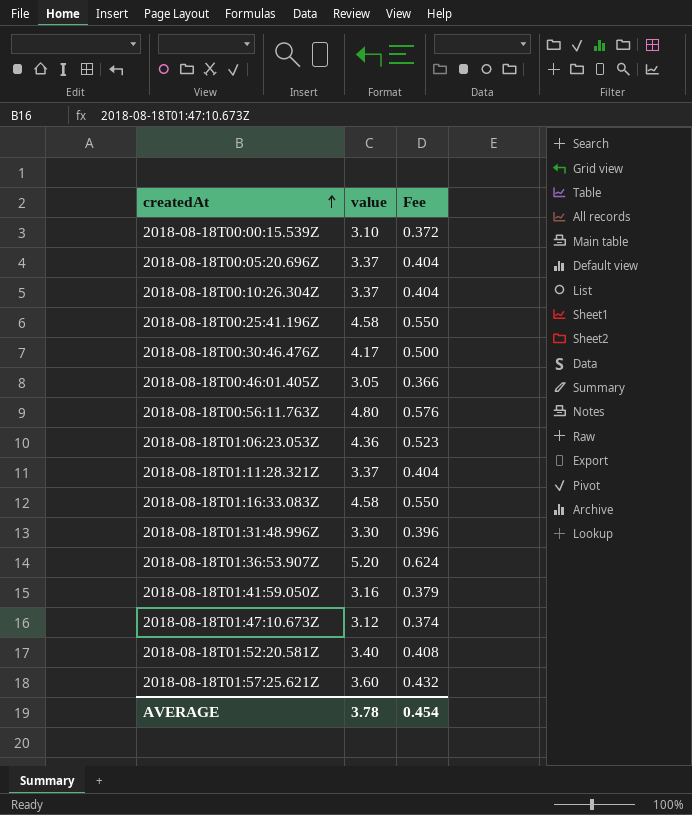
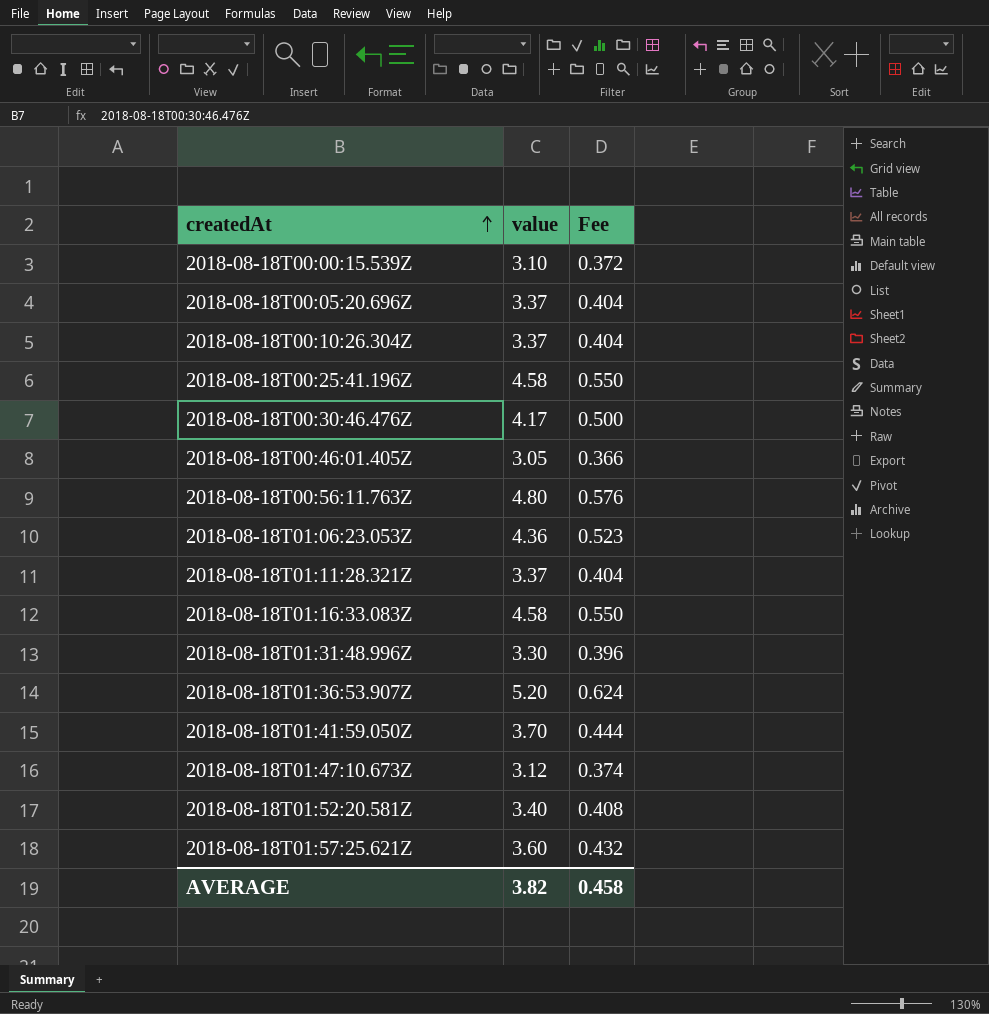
2018-08-18T01:41:59.050Z | value: 3.16 -> 3.70
2018-08-18T01:41:59.050Z | Fee: 0.379 -> 0.444
AVERAGE | value: 3.78 -> 3.82
AVERAGE | Fee: 0.454 -> 0.458

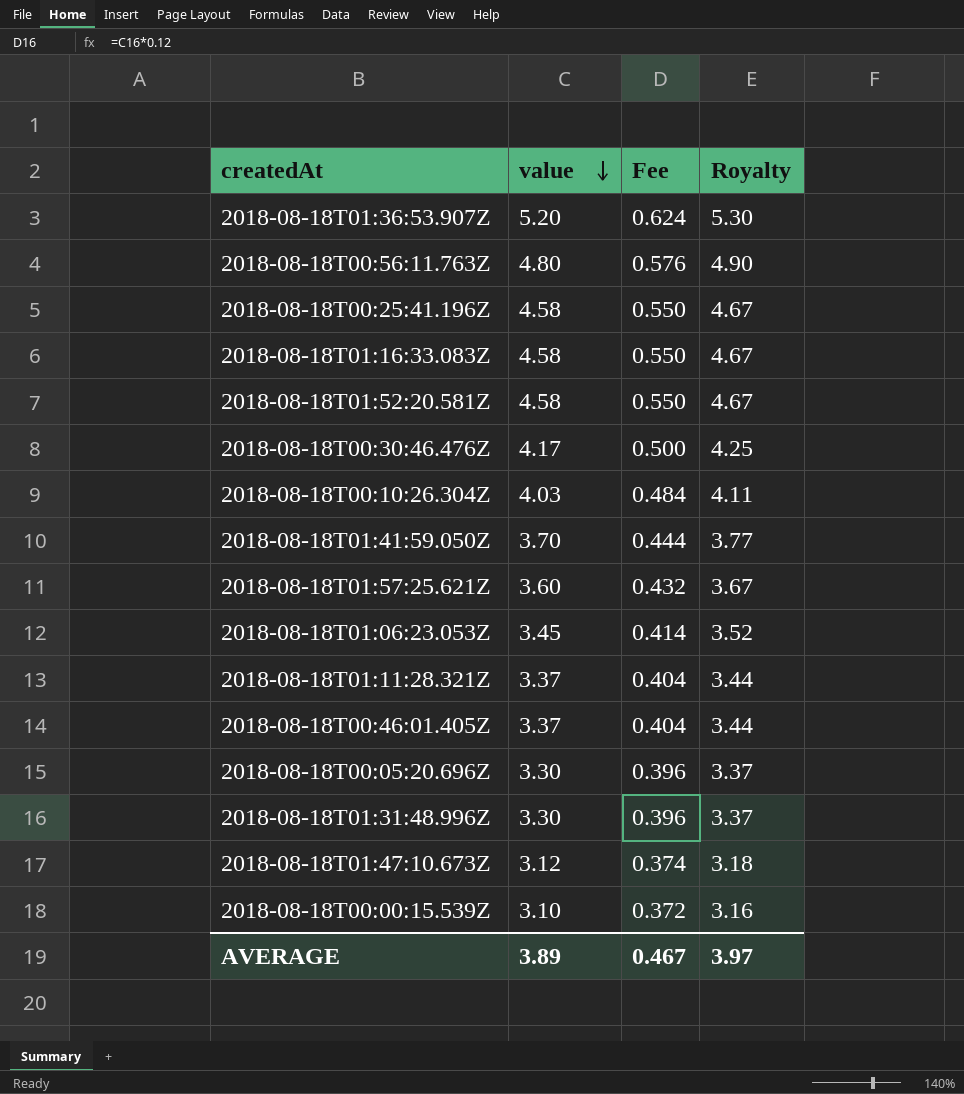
row order: createdAt ascending -> value descending
column Royalty | formula: none -> [value] * 1.02
2018-08-18T01:52:20.581Z | value: 3.40 -> 4.58
2018-08-18T01:52:20.581Z | Fee: 0.408 -> 0.550
2018-08-18T00:10:26.304Z | value: 3.37 -> 4.03
2018-08-18T00:10:26.304Z | Fee: 0.404 -> 0.484
2018-08-18T01:06:23.053Z | value: 4.36 -> 3.45
2018-08-18T01:06:23.053Z | Fee: 0.523 -> 0.414
2018-08-18T00:46:01.405Z | value: 3.05 -> 3.37
2018-08-18T00:46:01.405Z | Fee: 0.366 -> 0.404
2018-08-18T00:05:20.696Z | value: 3.37 -> 3.30
2018-08-18T00:05:20.696Z | Fee: 0.404 -> 0.396
AVERAGE | value: 3.82 -> 3.89
AVERAGE | Fee: 0.458 -> 0.467

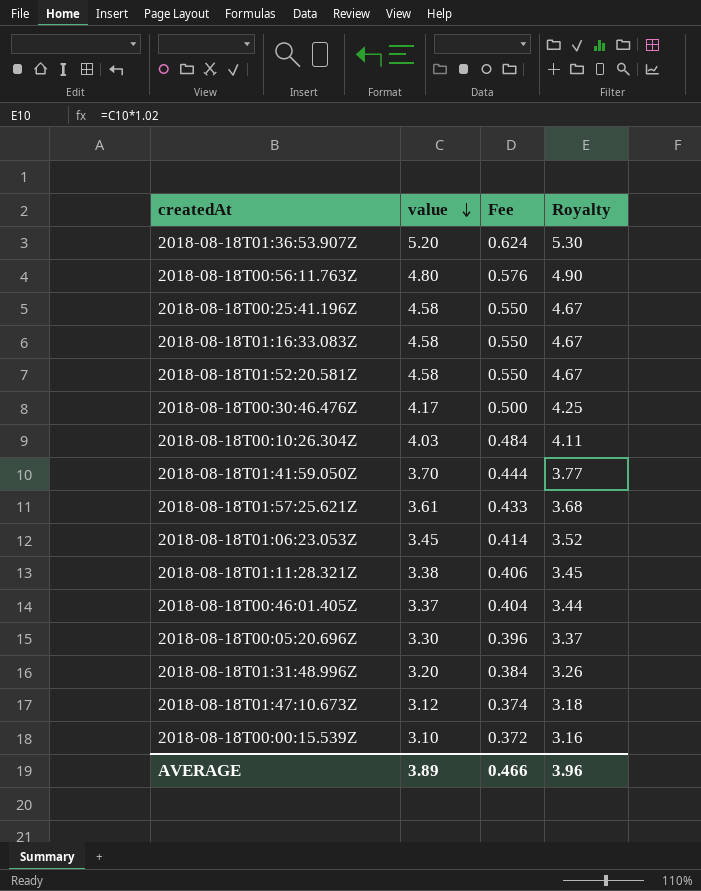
2018-08-18T01:57:25.621Z | value: 3.60 -> 3.61
2018-08-18T01:57:25.621Z | Fee: 0.432 -> 0.433
2018-08-18T01:57:25.621Z | Royalty: 3.67 -> 3.68
2018-08-18T01:11:28.321Z | value: 3.37 -> 3.38
2018-08-18T01:11:28.321Z | Fee: 0.404 -> 0.406
2018-08-18T01:11:28.321Z | Royalty: 3.44 -> 3.45
2018-08-18T01:31:48.996Z | value: 3.30 -> 3.20
2018-08-18T01:31:48.996Z | Fee: 0.396 -> 0.384
2018-08-18T01:31:48.996Z | Royalty: 3.37 -> 3.26
AVERAGE | Fee: 0.467 -> 0.466
AVERAGE | Royalty: 3.97 -> 3.96

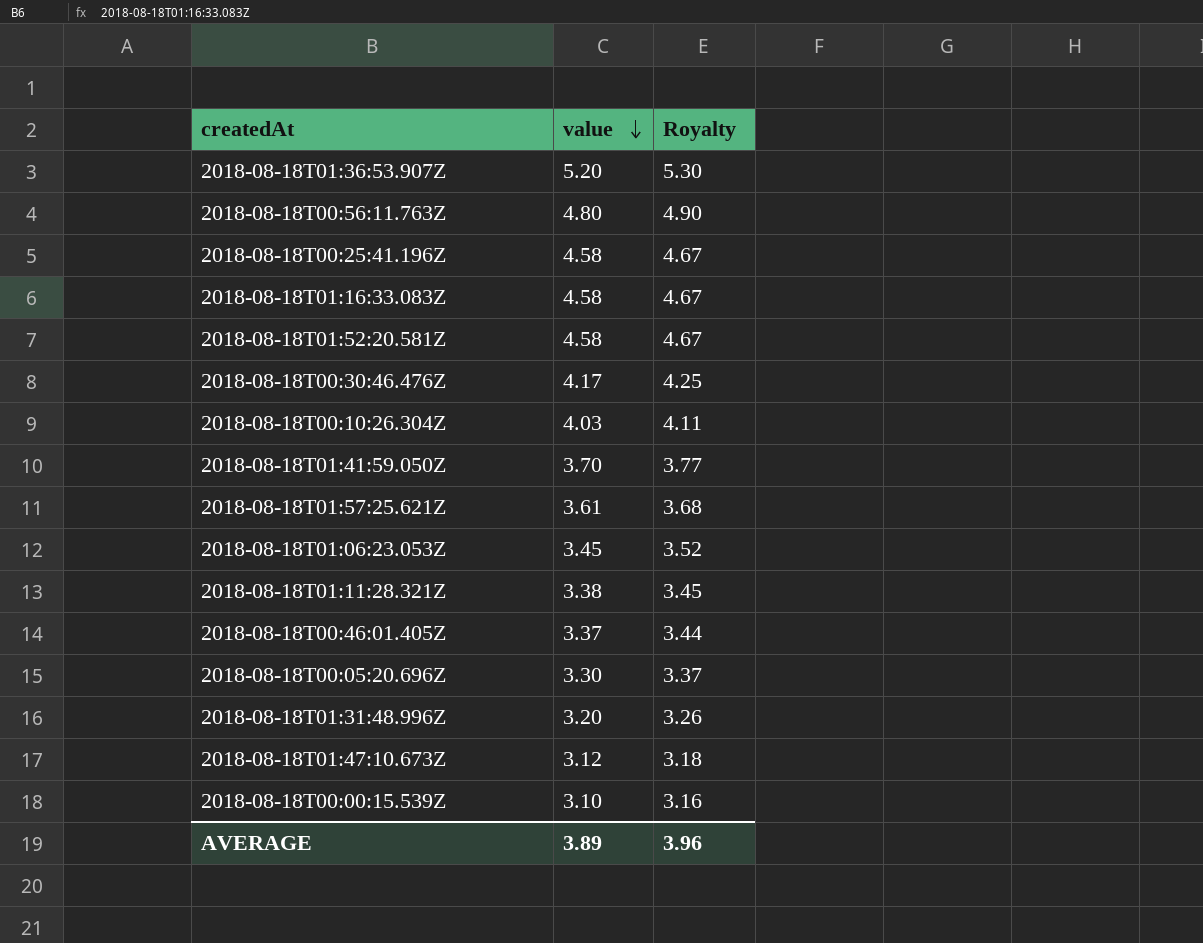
column Fee | formula: [value] * 0.12 -> none

